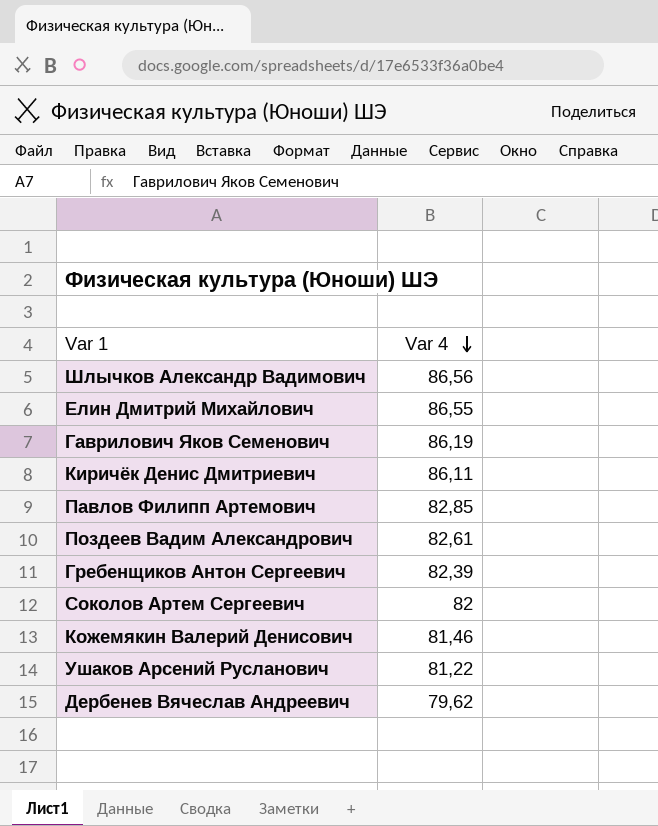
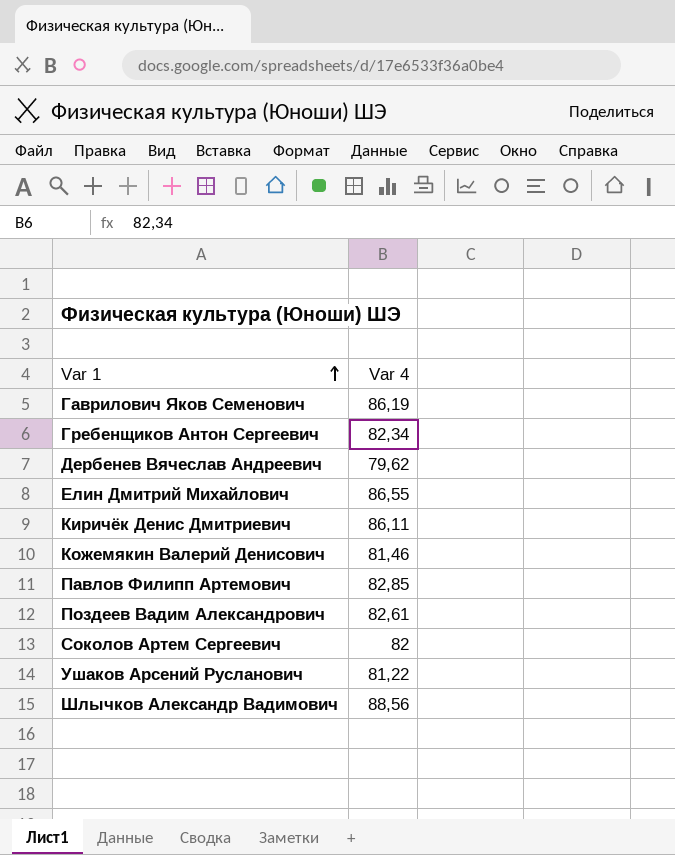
row order: Var 4 descending -> Var 1 ascending
Гребенщиков Антон Сергеевич | Var 4: 82,39 -> 82,34
Шлычков Александр Вадимович | Var 4: 86,56 -> 88,56

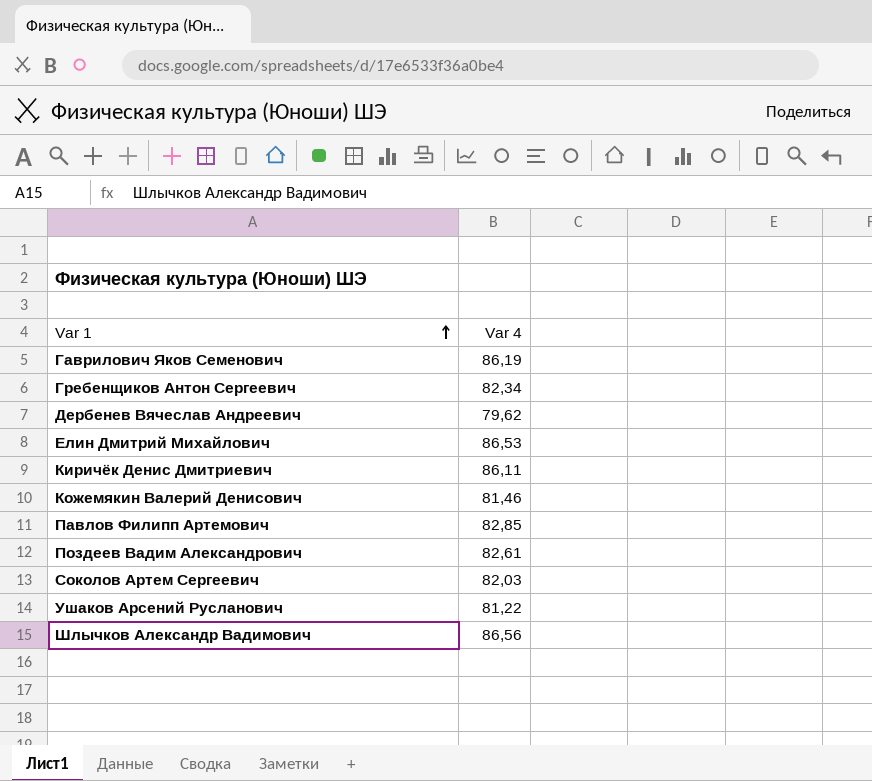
Елин Дмитрий Михайлович | Var 4: 86,55 -> 86,53
Соколов Артем Сергеевич | Var 4: 82 -> 82,03
Шлычков Александр Вадимович | Var 4: 88,56 -> 86,56

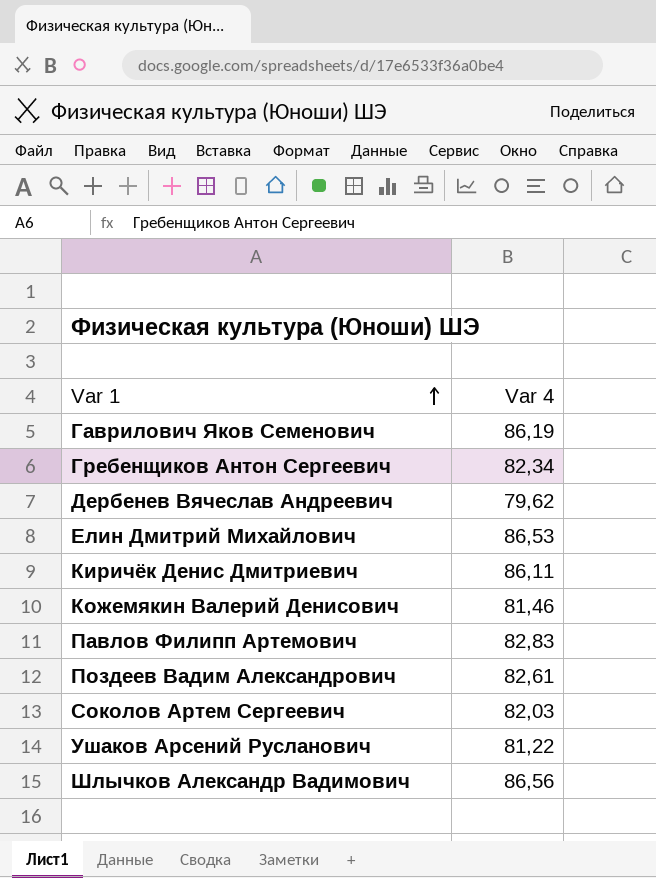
Павлов Филипп Артемович | Var 4: 82,85 -> 82,83

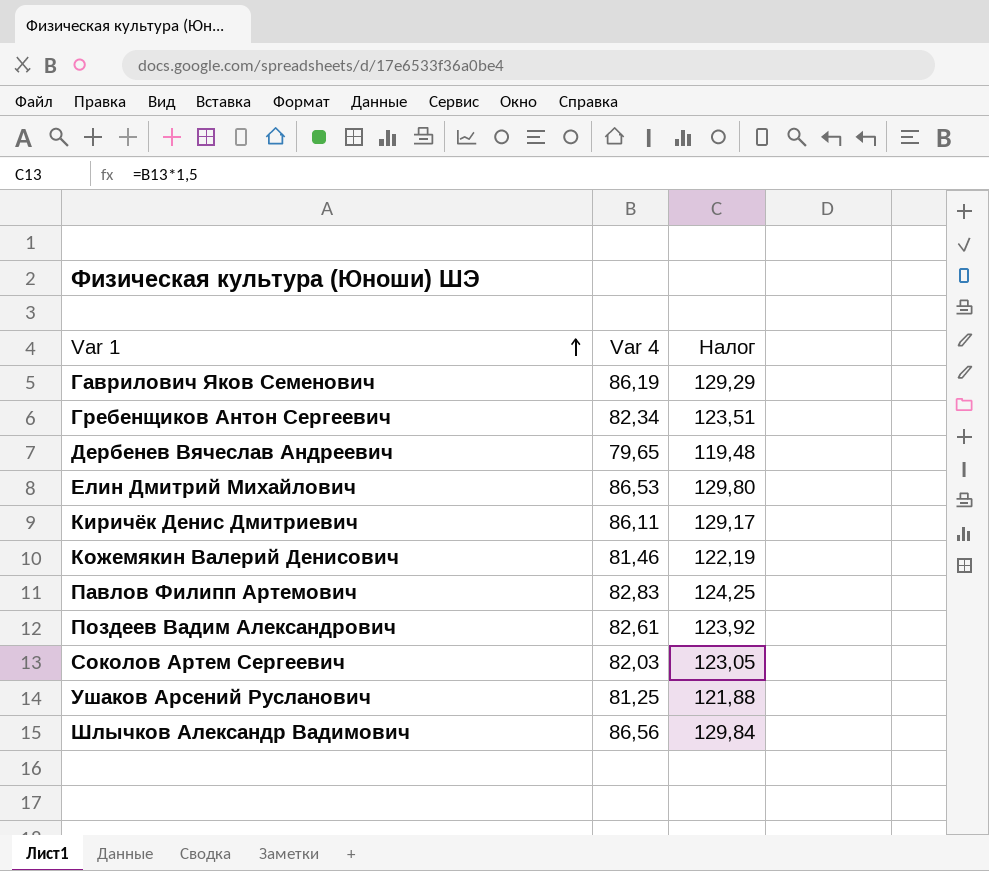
column Налог | formula: none -> [Var 4] * 1,5
Дербенев Вячеслав Андреевич | Var 4: 79,62 -> 79,65
Ушаков Арсений Русланович | Var 4: 81,22 -> 81,25

